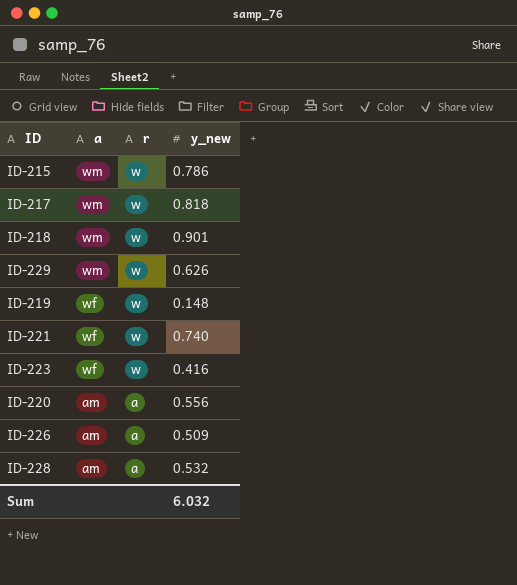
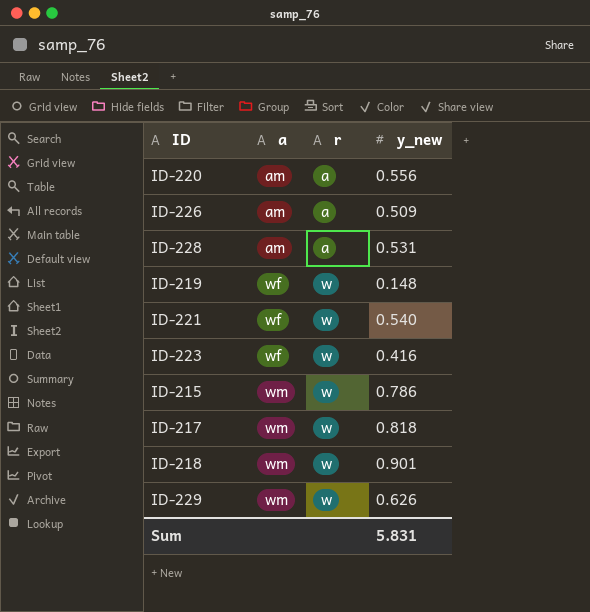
row order: a descending -> a ascending
ID-228 | y_new: 0.532 -> 0.531
ID-221 | y_new: 0.740 -> 0.540
Sum | y_new: 6.032 -> 5.831

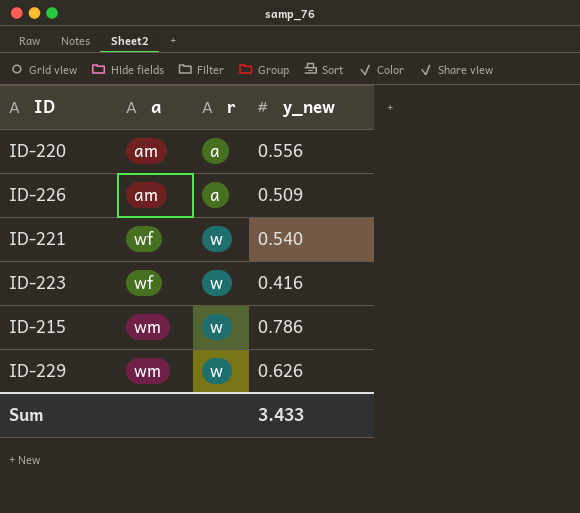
row ID-228: am | a | 0.531 -> none
row ID-219: wf | w | 0.148 -> none
row ID-217: wm | w | 0.818 -> none
row ID-218: wm | w | 0.901 -> none
Sum | y_new: 5.831 -> 3.433

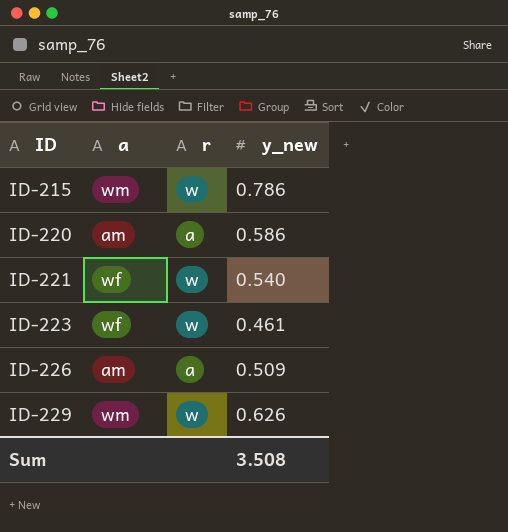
row order: a ascending -> ID ascending
ID-220 | y_new: 0.556 -> 0.586
ID-223 | y_new: 0.416 -> 0.461
Sum | y_new: 3.433 -> 3.508

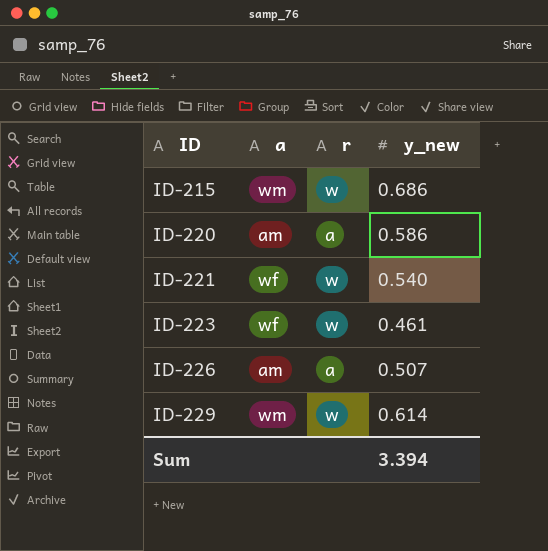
ID-215 | y_new: 0.786 -> 0.686
ID-226 | y_new: 0.509 -> 0.507
ID-229 | y_new: 0.626 -> 0.614
Sum | y_new: 3.508 -> 3.394

